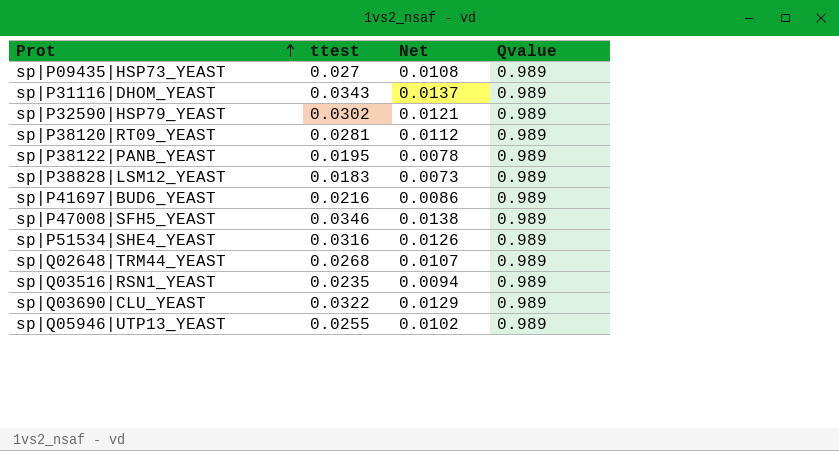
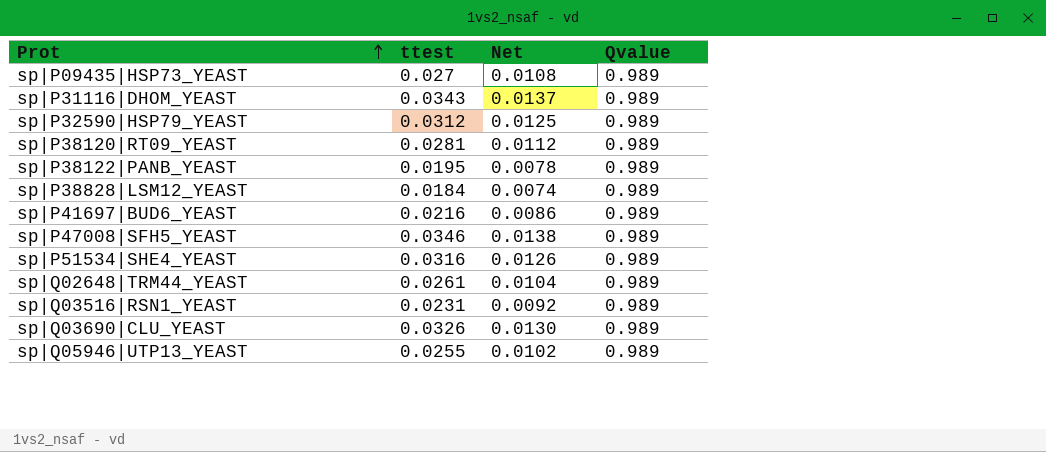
sp|P32590|HSP79_YEAST | ttest: 0.0302 -> 0.0312
sp|P32590|HSP79_YEAST | Net: 0.0121 -> 0.0125
sp|P38828|LSM12_YEAST | ttest: 0.0183 -> 0.0184
sp|P38828|LSM12_YEAST | Net: 0.0073 -> 0.0074
sp|Q02648|TRM44_YEAST | ttest: 0.0268 -> 0.0261
sp|Q02648|TRM44_YEAST | Net: 0.0107 -> 0.0104
sp|Q03516|RSN1_YEAST | ttest: 0.0235 -> 0.0231
sp|Q03516|RSN1_YEAST | Net: 0.0094 -> 0.0092
sp|Q03690|CLU_YEAST | ttest: 0.0322 -> 0.0326
sp|Q03690|CLU_YEAST | Net: 0.0129 -> 0.0130

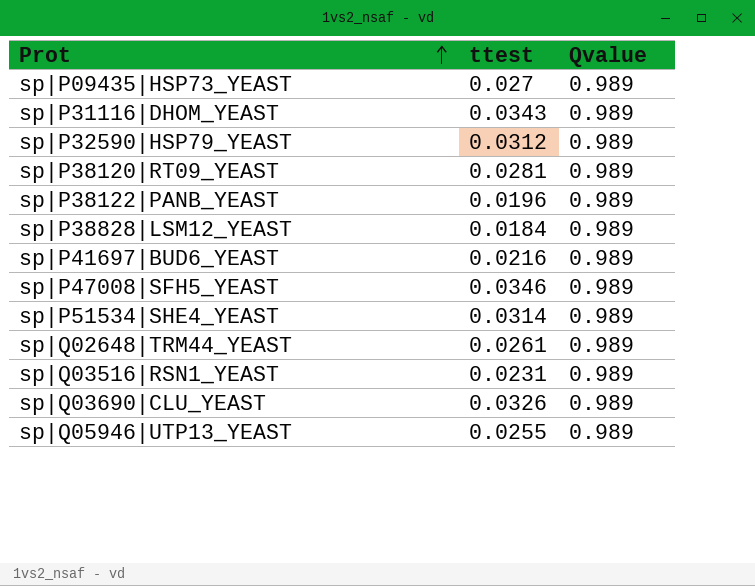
column Net | formula: [ttest] * 0.4 -> none
sp|P38122|PANB_YEAST | ttest: 0.0195 -> 0.0196
sp|P51534|SHE4_YEAST | ttest: 0.0316 -> 0.0314

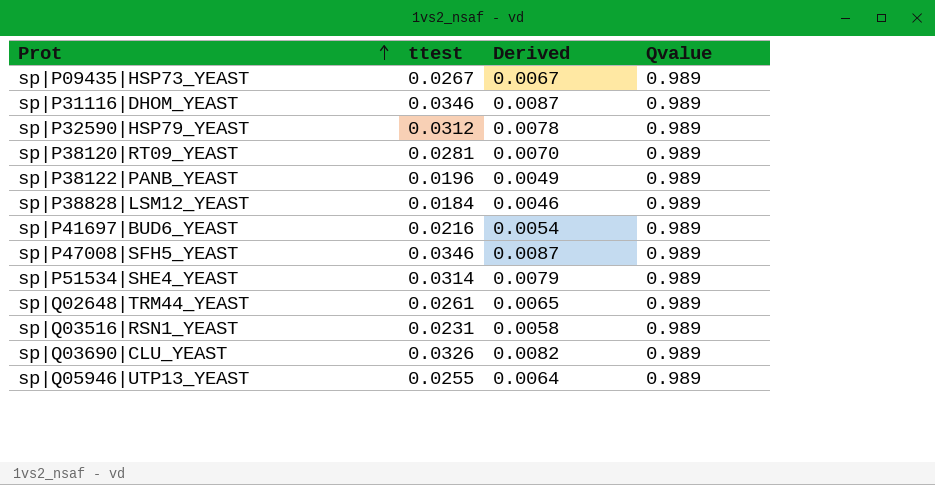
column Derived | formula: none -> [ttest] * 0.25
sp|P09435|HSP73_YEAST | ttest: 0.027 -> 0.0267
sp|P31116|DHOM_YEAST | ttest: 0.0343 -> 0.0346

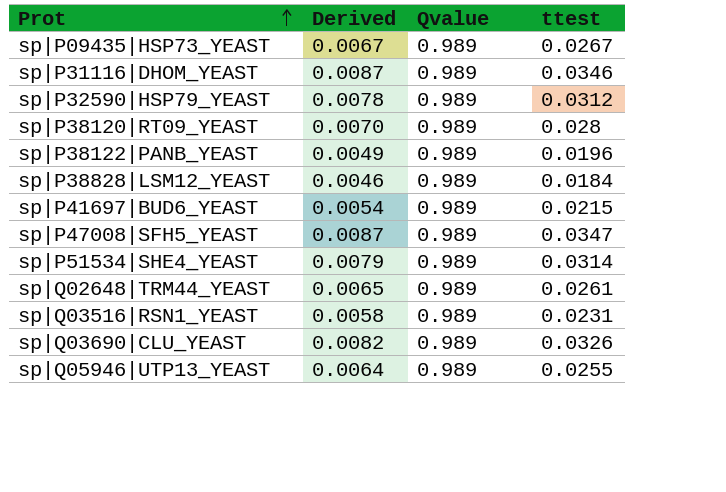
column ttest | position: 2 -> 4
sp|P38120|RT09_YEAST | ttest: 0.0281 -> 0.028
sp|P41697|BUD6_YEAST | ttest: 0.0216 -> 0.0215
sp|P47008|SFH5_YEAST | ttest: 0.0346 -> 0.0347

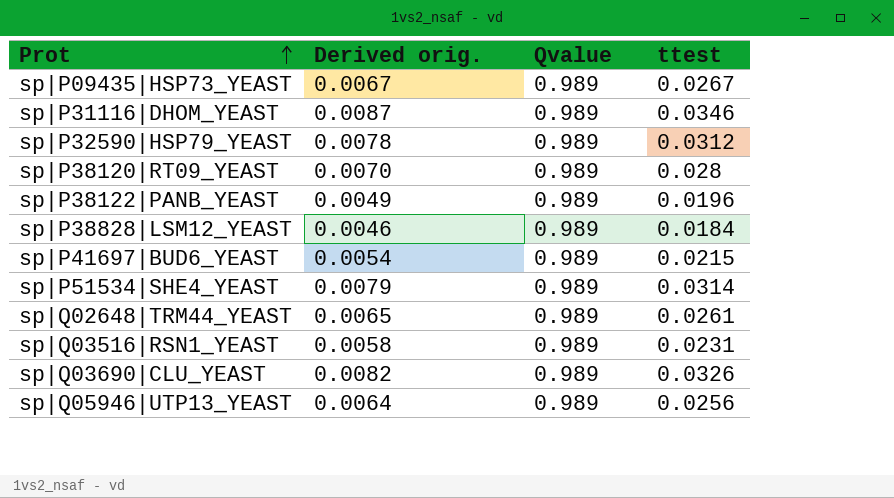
column name: Derived -> Derived orig.
row sp|P47008|SFH5_YEAST: 0.0087 | 0.989 | 0.0347 -> none
sp|Q05946|UTP13_YEAST | ttest: 0.0255 -> 0.0256

